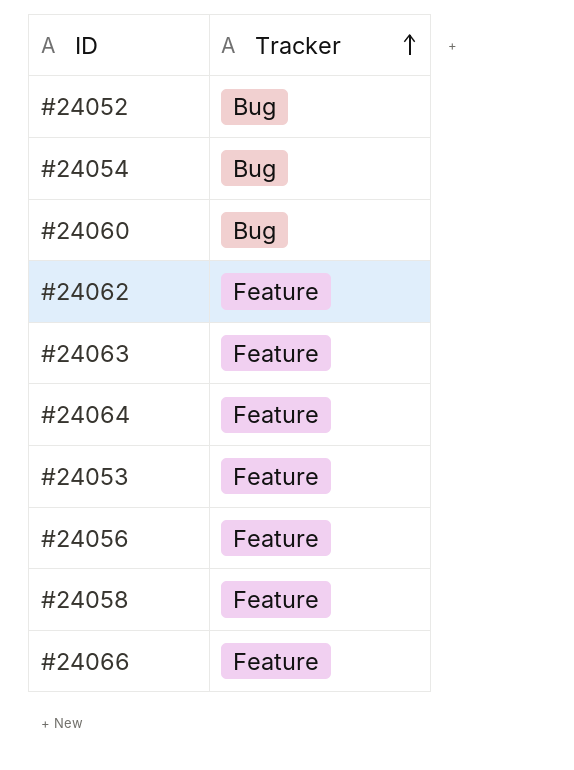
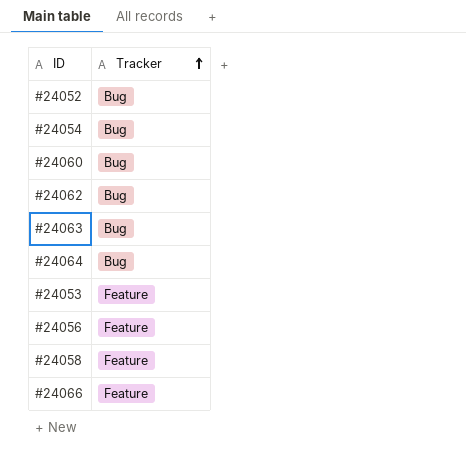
#24062 | Tracker: Feature -> Bug
#24063 | Tracker: Feature -> Bug
#24064 | Tracker: Feature -> Bug

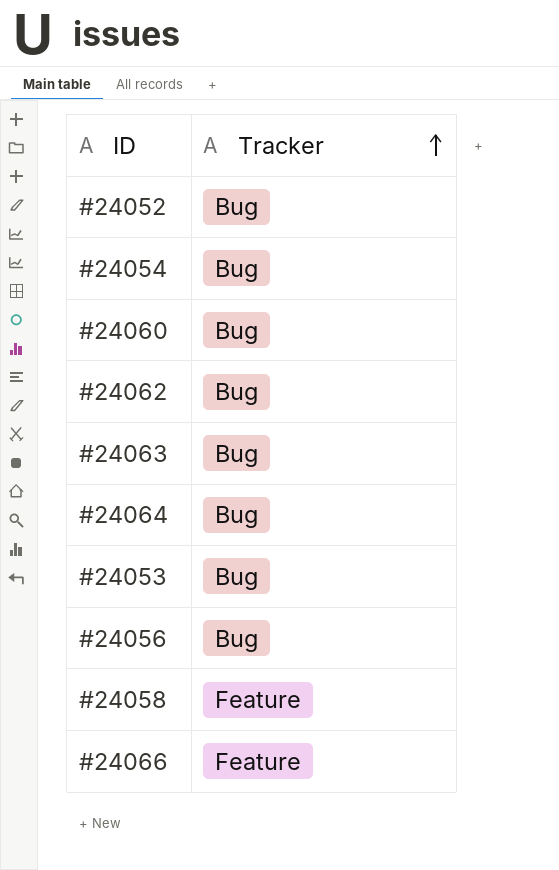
#24053 | Tracker: Feature -> Bug
#24056 | Tracker: Feature -> Bug

